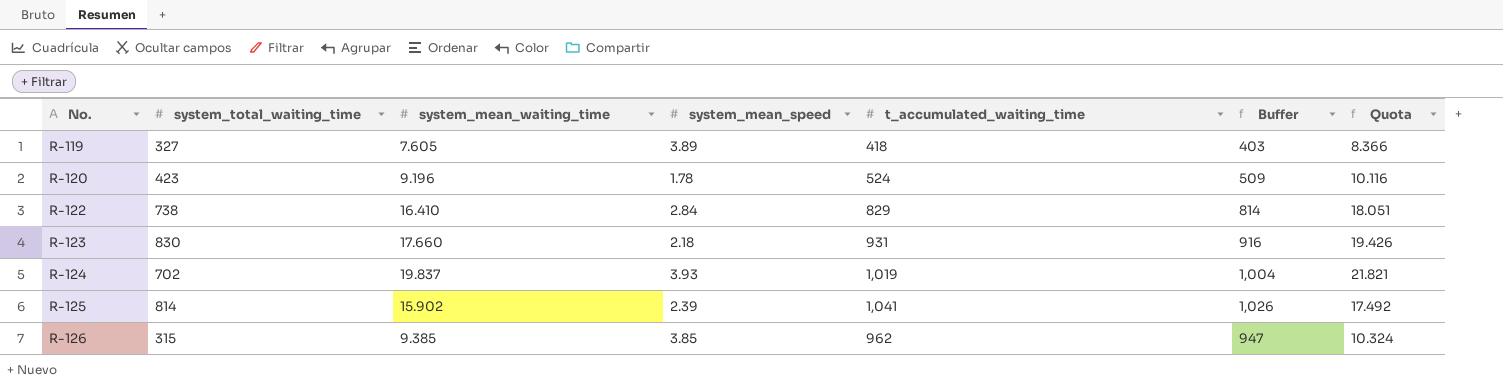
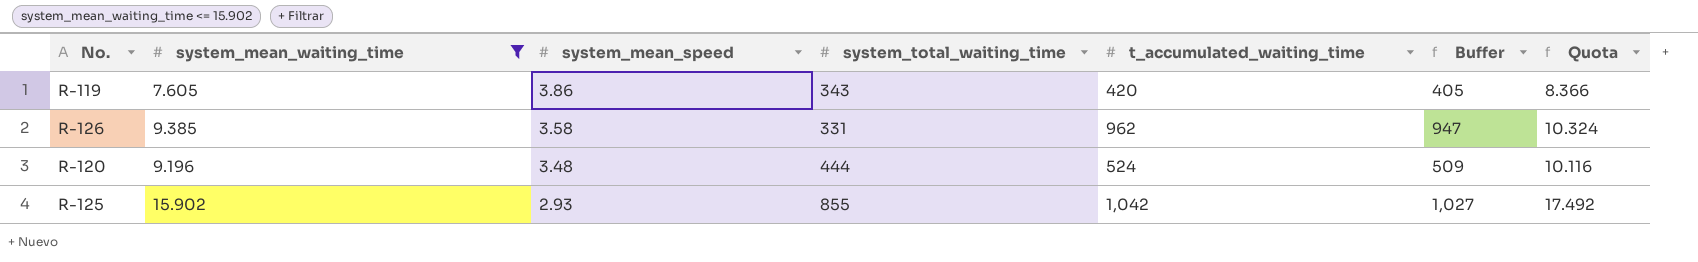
filter: none -> system_mean_waiting_time <= 15.902
row order: No. ascending -> system_mean_speed descending
column system_total_waiting_time | position: 2 -> 4
R-119 | system_mean_speed: 3.89 -> 3.86
R-119 | system_total_waiting_time: 327 -> 343
R-119 | t_accumulated_waiting_time: 418 -> 420
R-119 | Buffer: 403 -> 405
R-126 | system_mean_speed: 3.85 -> 3.58
R-126 | system_total_waiting_time: 315 -> 331
R-120 | system_mean_speed: 1.78 -> 3.48
R-120 | system_total_waiting_time: 423 -> 444
R-125 | system_mean_speed: 2.39 -> 2.93
R-125 | system_total_waiting_time: 814 -> 855
R-125 | t_accumulated_waiting_time: 1,041 -> 1,042
R-125 | Buffer: 1,026 -> 1,027

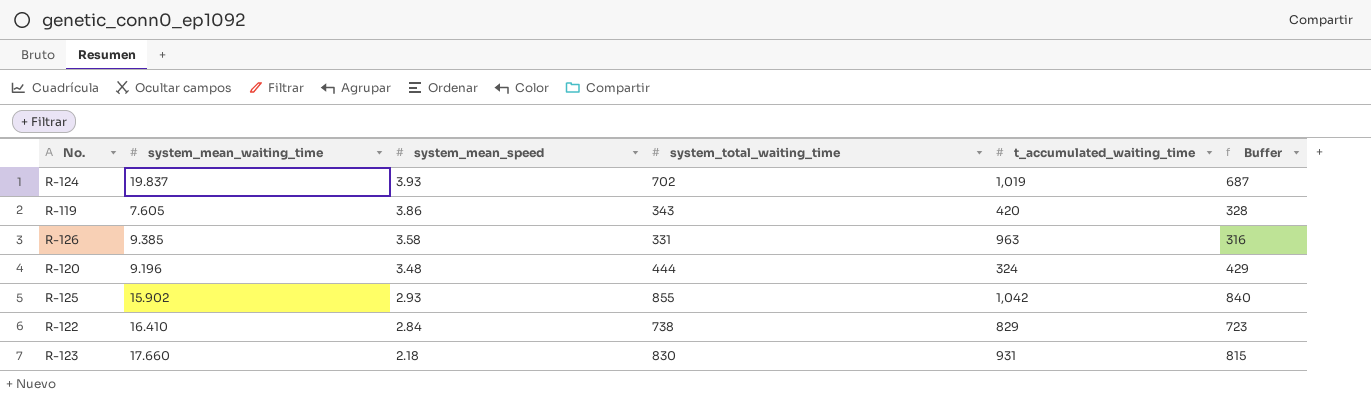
filter: system_mean_waiting_time <= 15.902 -> none
column Quota | formula: [system_mean_waiting_time] * 1.1 -> none
column Buffer | formula: [t_accumulated_waiting_time] - 15 -> [system_total_waiting_time] - 15
R-126 | t_accumulated_waiting_time: 962 -> 963
R-120 | t_accumulated_waiting_time: 524 -> 324

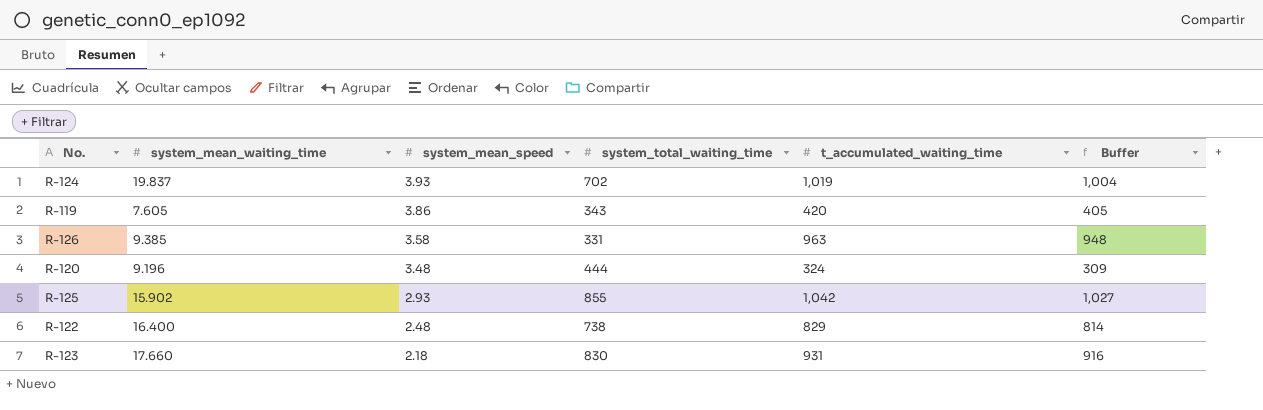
column Buffer | formula: [system_total_waiting_time] - 15 -> [t_accumulated_waiting_time] - 15
R-122 | system_mean_waiting_time: 16.410 -> 16.400
R-122 | system_mean_speed: 2.84 -> 2.48

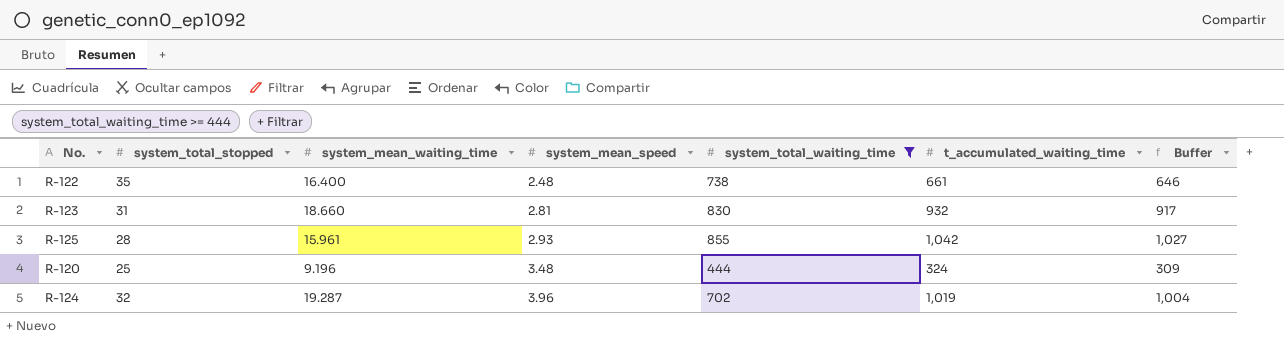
filter: none -> system_total_waiting_time >= 444
row order: system_mean_speed descending -> system_mean_speed ascending
column system_total_stopped | position: none -> 2
R-122 | t_accumulated_waiting_time: 829 -> 661
R-122 | Buffer: 814 -> 646
R-123 | system_mean_waiting_time: 17.660 -> 18.660
R-123 | system_mean_speed: 2.18 -> 2.81
R-123 | t_accumulated_waiting_time: 931 -> 932
R-123 | Buffer: 916 -> 917
R-125 | system_mean_waiting_time: 15.902 -> 15.961
R-124 | system_mean_waiting_time: 19.837 -> 19.287
R-124 | system_mean_speed: 3.93 -> 3.96

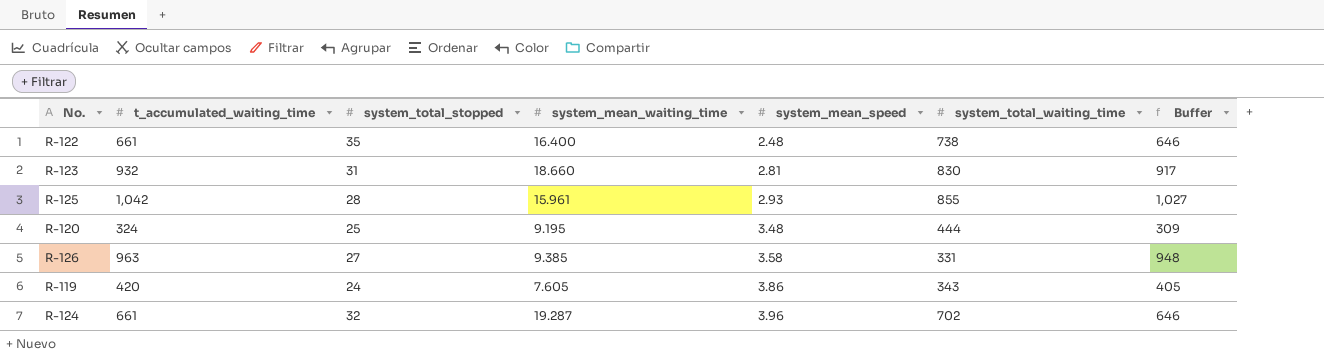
filter: system_total_waiting_time >= 444 -> none
column t_accumulated_waiting_time | position: 6 -> 2
R-120 | system_mean_waiting_time: 9.196 -> 9.195
R-124 | t_accumulated_waiting_time: 1,019 -> 661
R-124 | Buffer: 1,004 -> 646

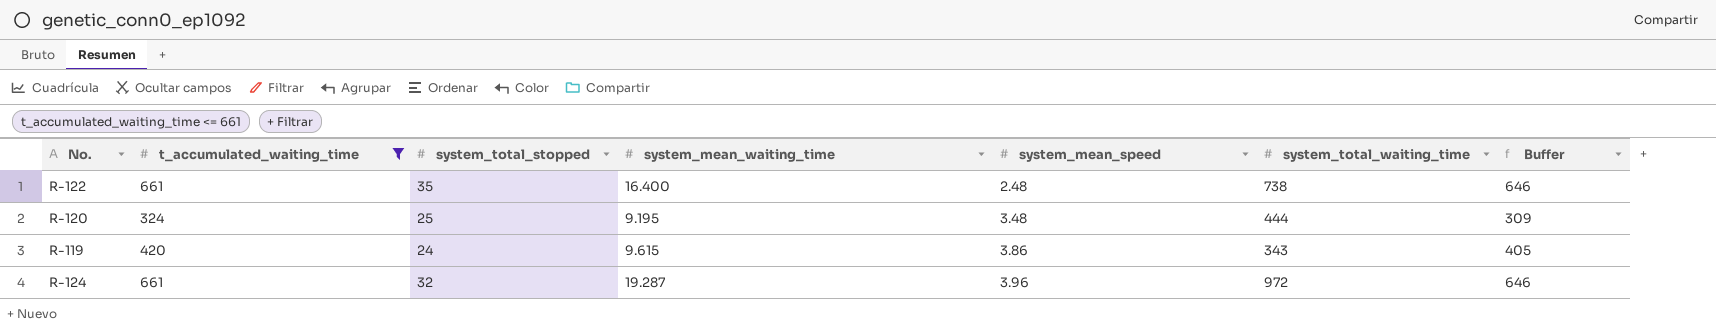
filter: none -> t_accumulated_waiting_time <= 661
R-119 | system_mean_waiting_time: 7.605 -> 9.615
R-124 | system_total_waiting_time: 702 -> 972

